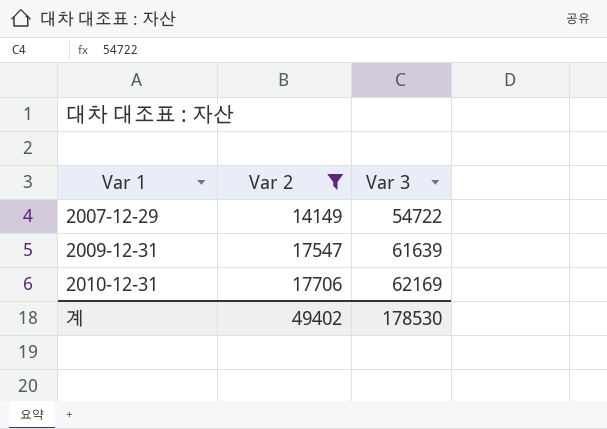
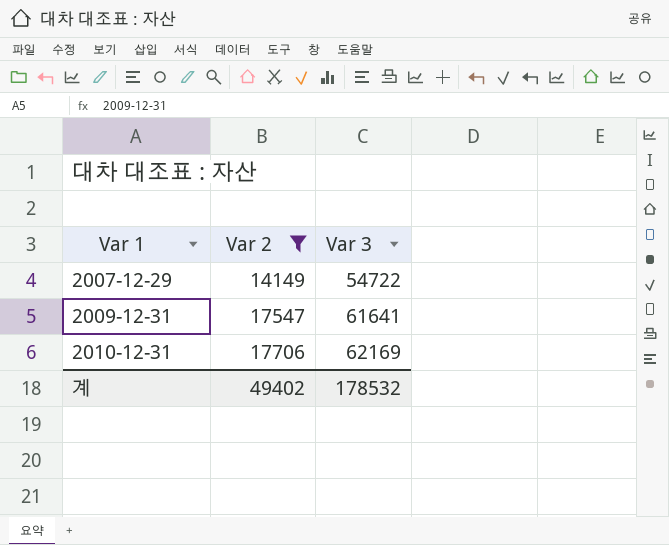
2009-12-31 | Var 3: 61639 -> 61641
계 | Var 3: 178530 -> 178532

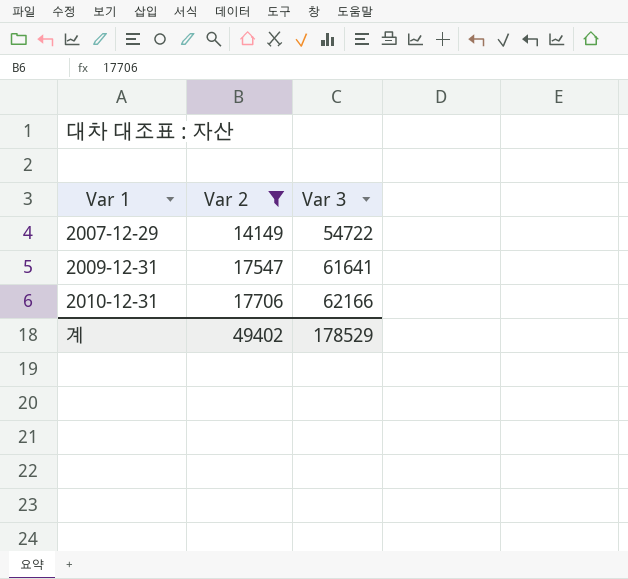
2010-12-31 | Var 3: 62169 -> 62166
계 | Var 3: 178532 -> 178529

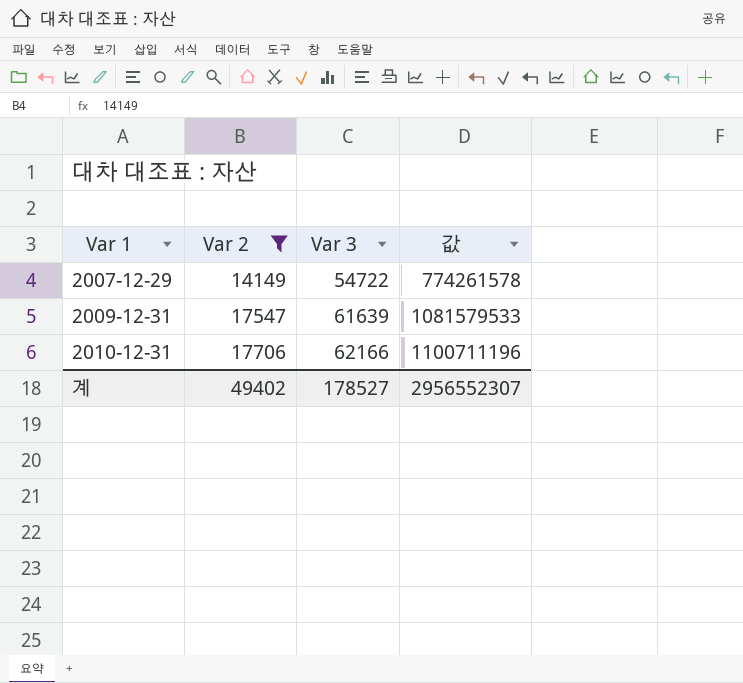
column 값 | formula: none -> [Var 2] * [Var 3]
2009-12-31 | Var 3: 61641 -> 61639
계 | Var 3: 178529 -> 178527

